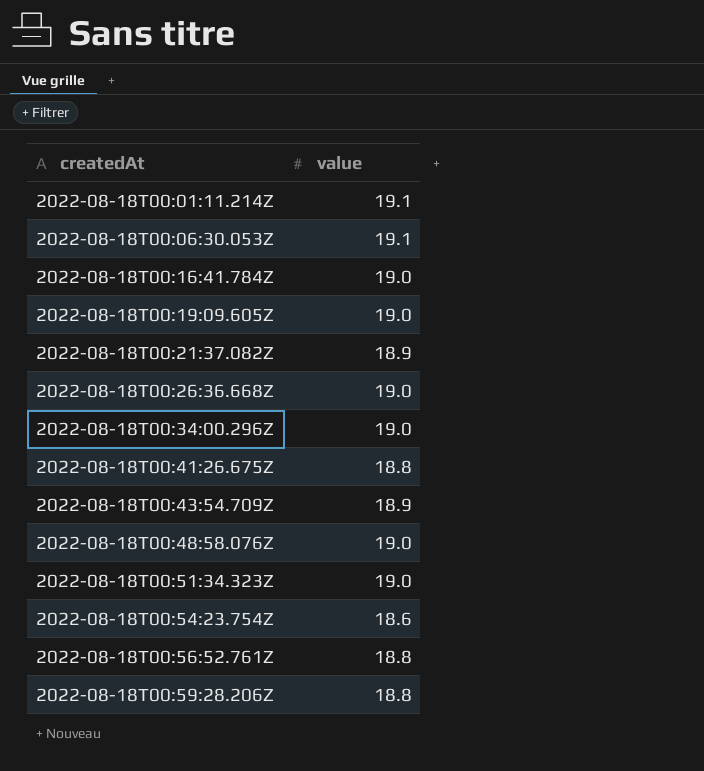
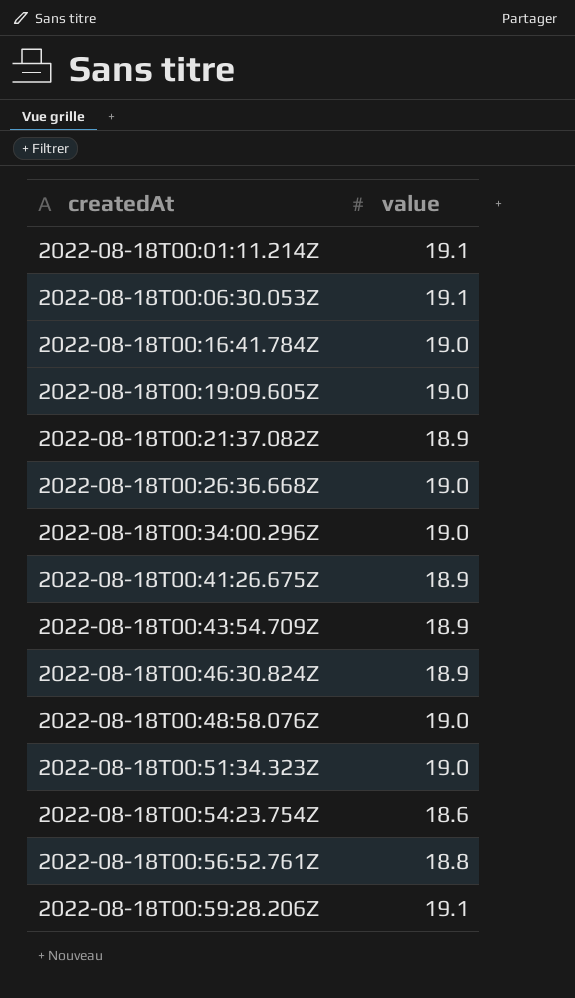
2022-08-18T00:41:26.675Z | value: 18.8 -> 18.9
row 2022-08-18T00:46:30.824Z: none -> 18.9
2022-08-18T00:59:28.206Z | value: 18.8 -> 19.1

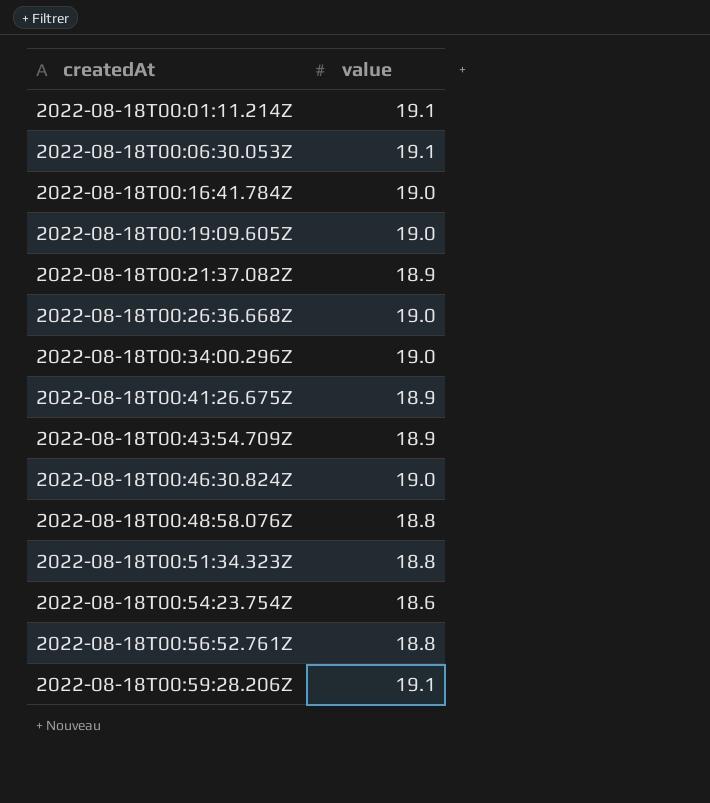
2022-08-18T00:46:30.824Z | value: 18.9 -> 19.0
2022-08-18T00:48:58.076Z | value: 19.0 -> 18.8
2022-08-18T00:51:34.323Z | value: 19.0 -> 18.8

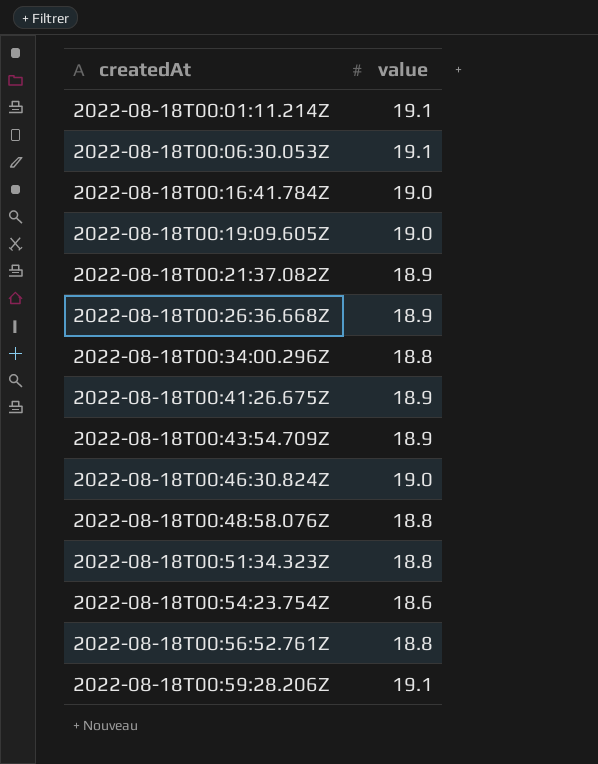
2022-08-18T00:26:36.668Z | value: 19.0 -> 18.9
2022-08-18T00:34:00.296Z | value: 19.0 -> 18.8

